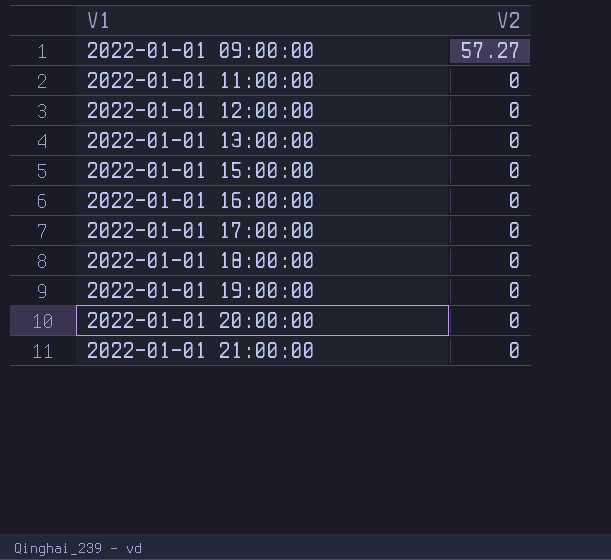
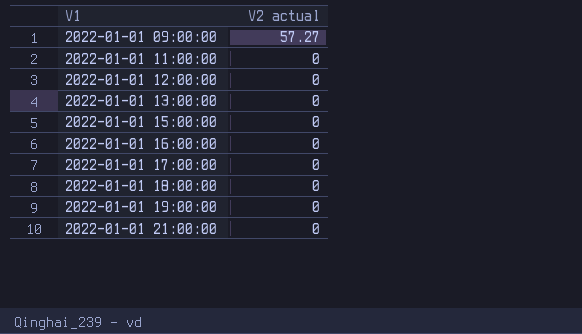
column name: V2 -> V2 actual
row 2022-01-01 20:00:00: 0 -> none

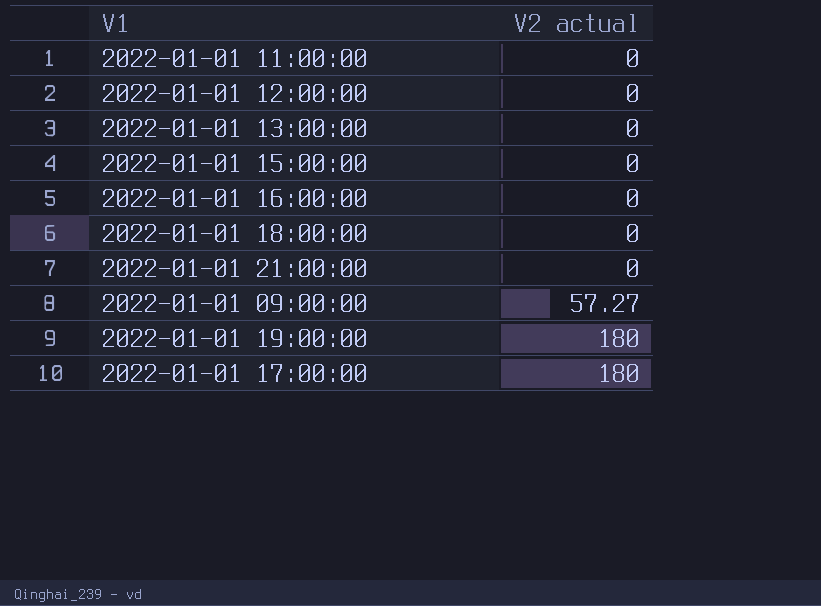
row order: V1 ascending -> V2 actual ascending
2022-01-01 19:00:00 | V2 actual: 0 -> 180
2022-01-01 17:00:00 | V2 actual: 0 -> 180

